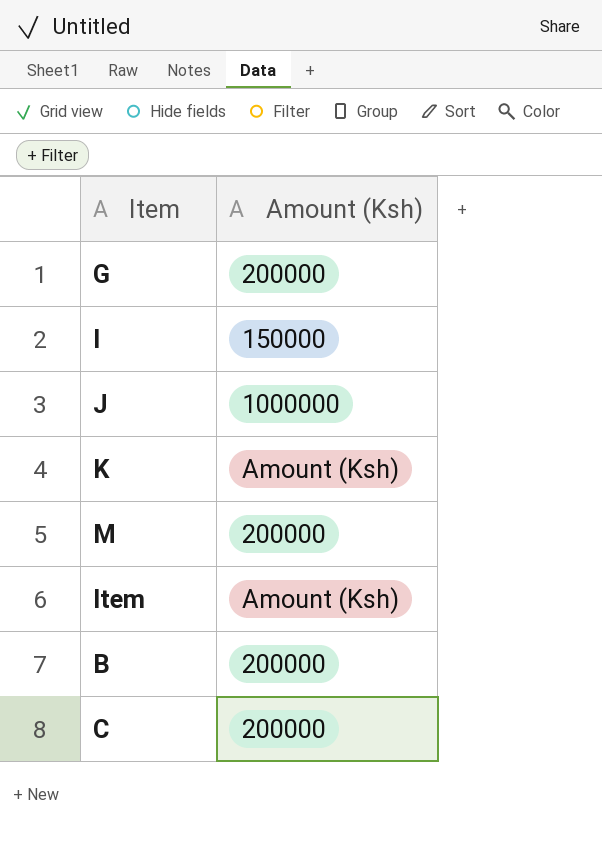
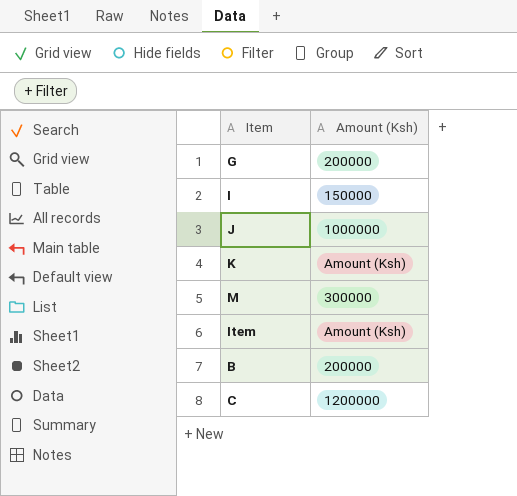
M | Amount (Ksh): 200000 -> 300000
C | Amount (Ksh): 200000 -> 1200000

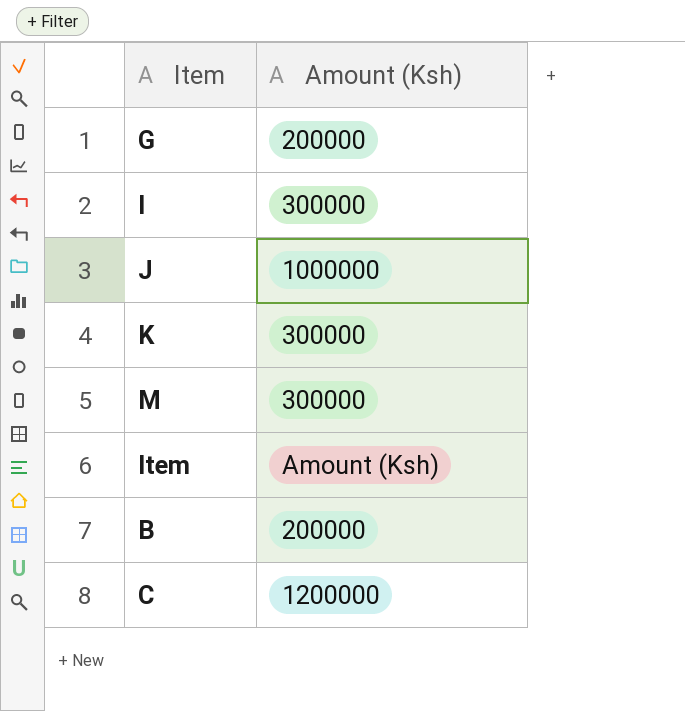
I | Amount (Ksh): 150000 -> 300000
K | Amount (Ksh): Amount (Ksh) -> 300000

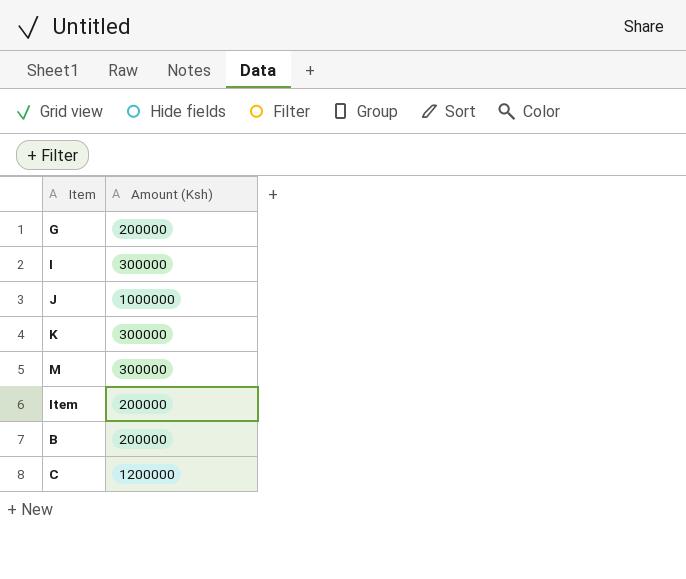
Item | Amount (Ksh): Amount (Ksh) -> 200000

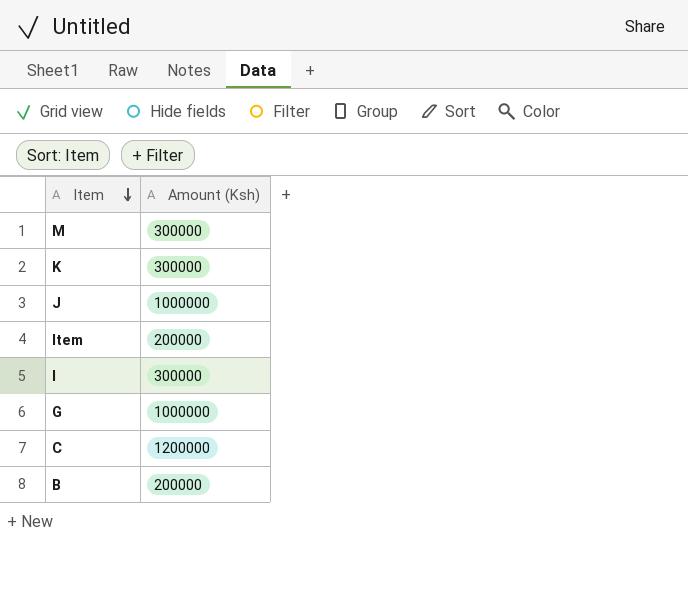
row order: none -> Item descending
G | Amount (Ksh): 200000 -> 1000000

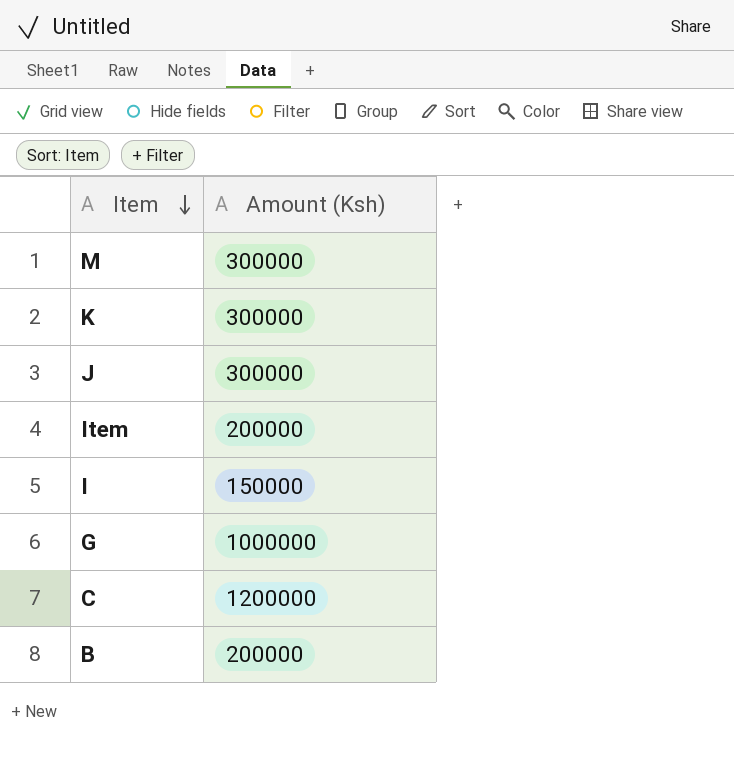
J | Amount (Ksh): 1000000 -> 300000
I | Amount (Ksh): 300000 -> 150000

